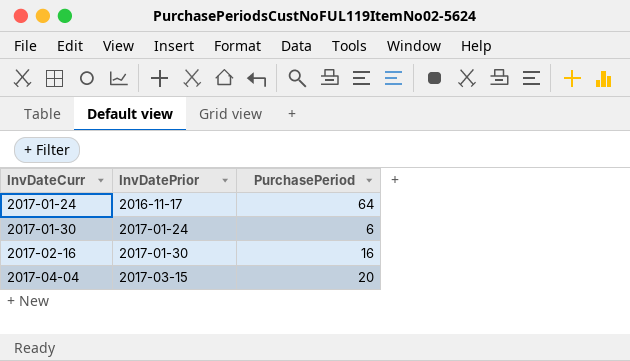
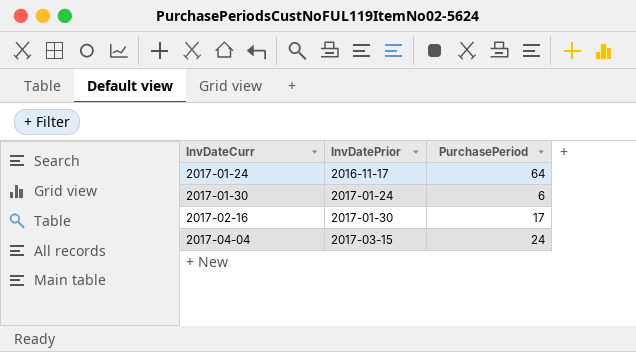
2017-02-16 | PurchasePeriod: 16 -> 17
2017-04-04 | PurchasePeriod: 20 -> 24

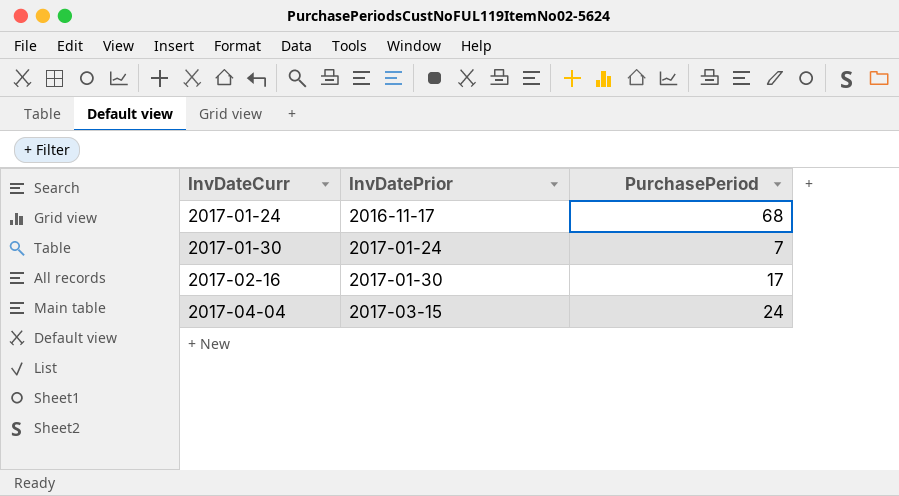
2017-01-24 | PurchasePeriod: 64 -> 68
2017-01-30 | PurchasePeriod: 6 -> 7

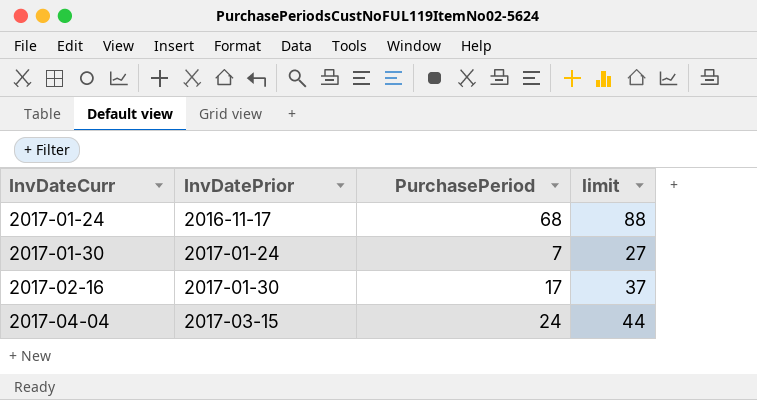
column limit | formula: none -> [PurchasePeriod] + 20

